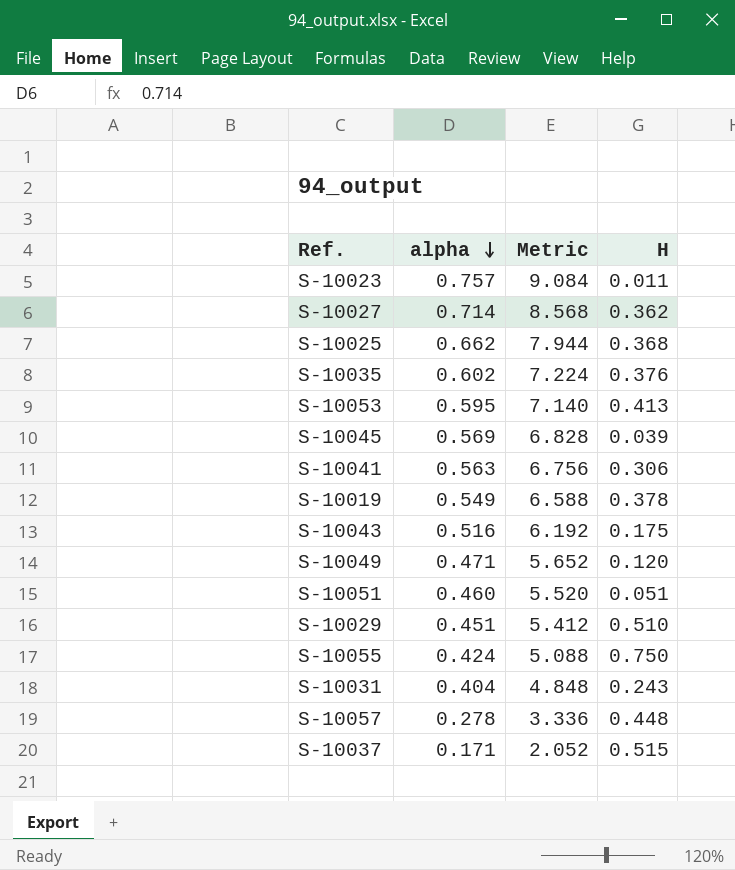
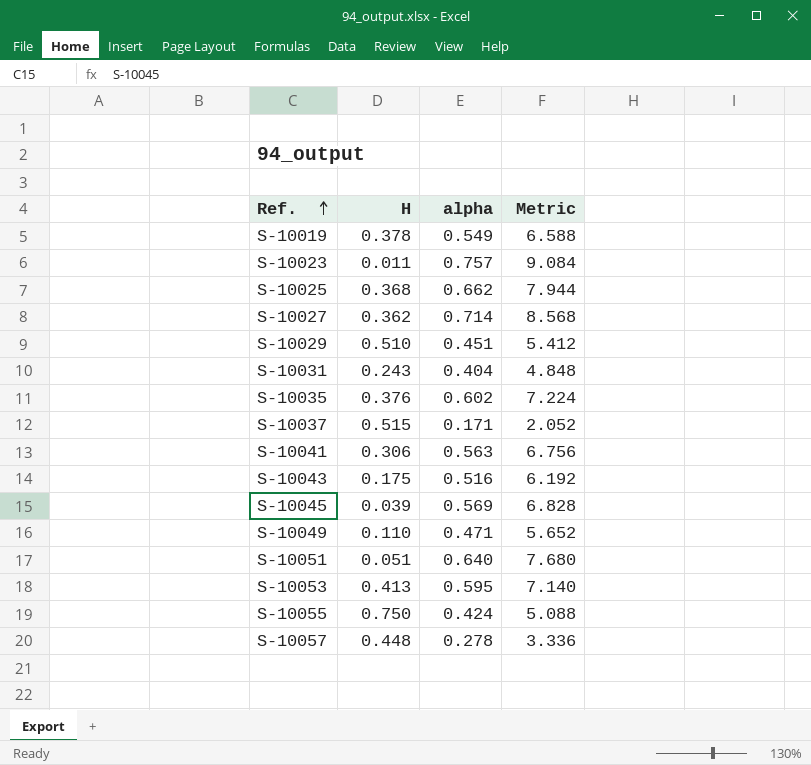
row order: alpha descending -> Ref. ascending
column H | position: 4 -> 2
S-10049 | H: 0.120 -> 0.110
S-10051 | alpha: 0.460 -> 0.640
S-10051 | Metric: 5.520 -> 7.680

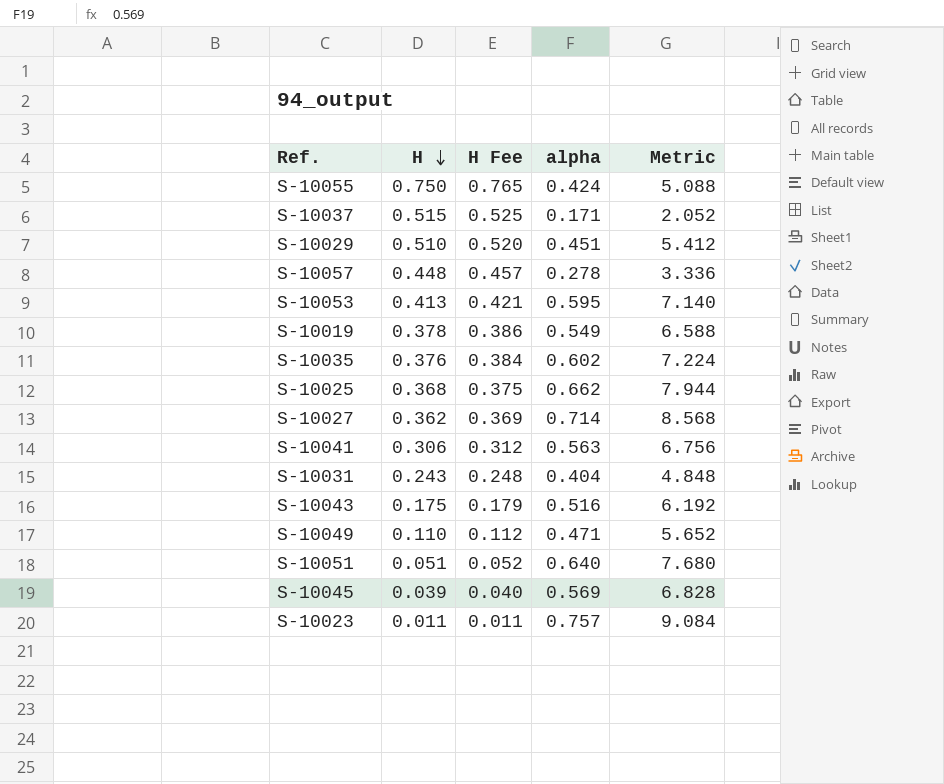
row order: Ref. ascending -> H descending
column H Fee | formula: none -> [H] * 1.02

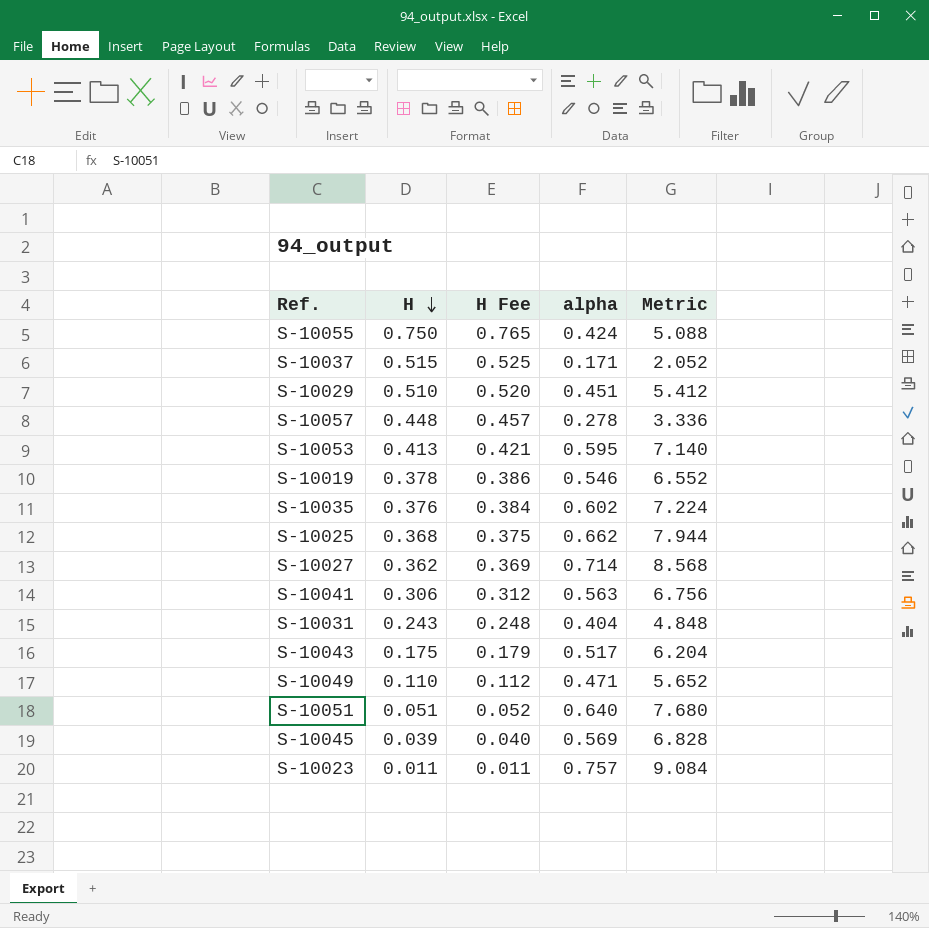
S-10019 | alpha: 0.549 -> 0.546
S-10019 | Metric: 6.588 -> 6.552
S-10043 | alpha: 0.516 -> 0.517
S-10043 | Metric: 6.192 -> 6.204

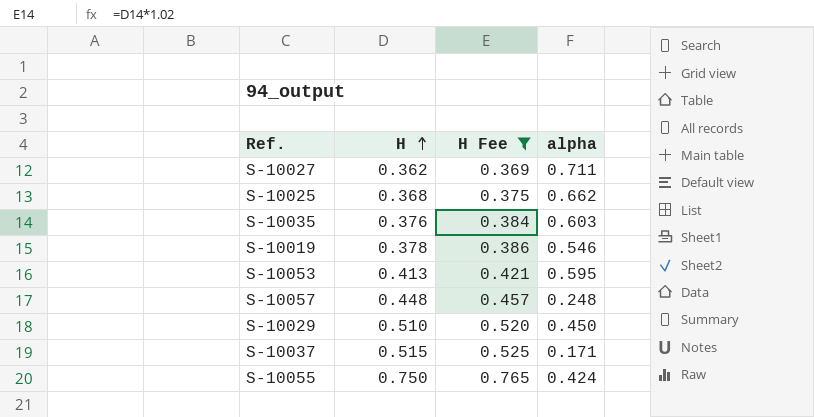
filter: none -> H Fee >= 0.369
row order: H descending -> H ascending
column Metric | formula: [alpha] * 12 -> none
S-10027 | alpha: 0.714 -> 0.711
S-10035 | alpha: 0.602 -> 0.603
S-10057 | alpha: 0.278 -> 0.248
S-10029 | alpha: 0.451 -> 0.450

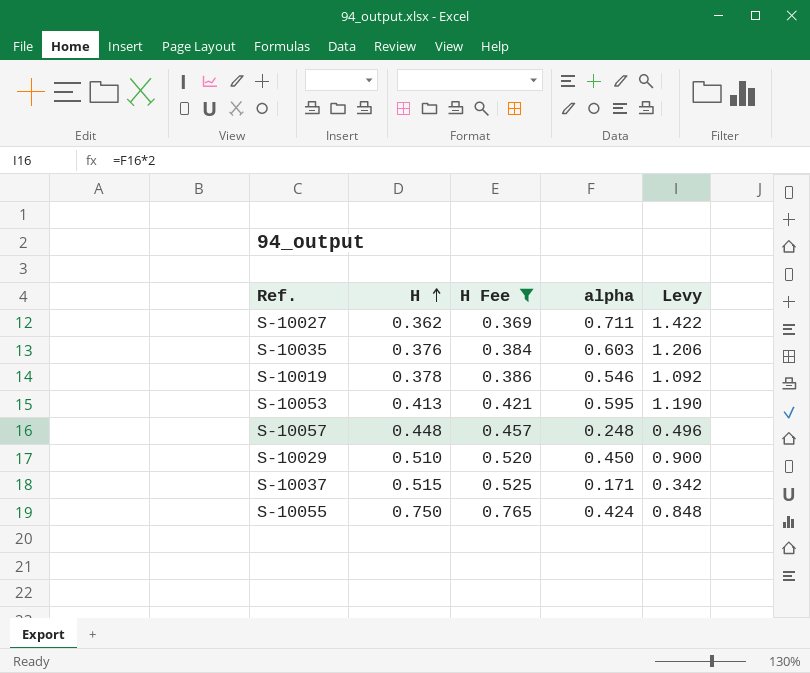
column Levy | formula: none -> [alpha] * 2
row S-10025: 0.368 | 0.375 | 0.662 -> none

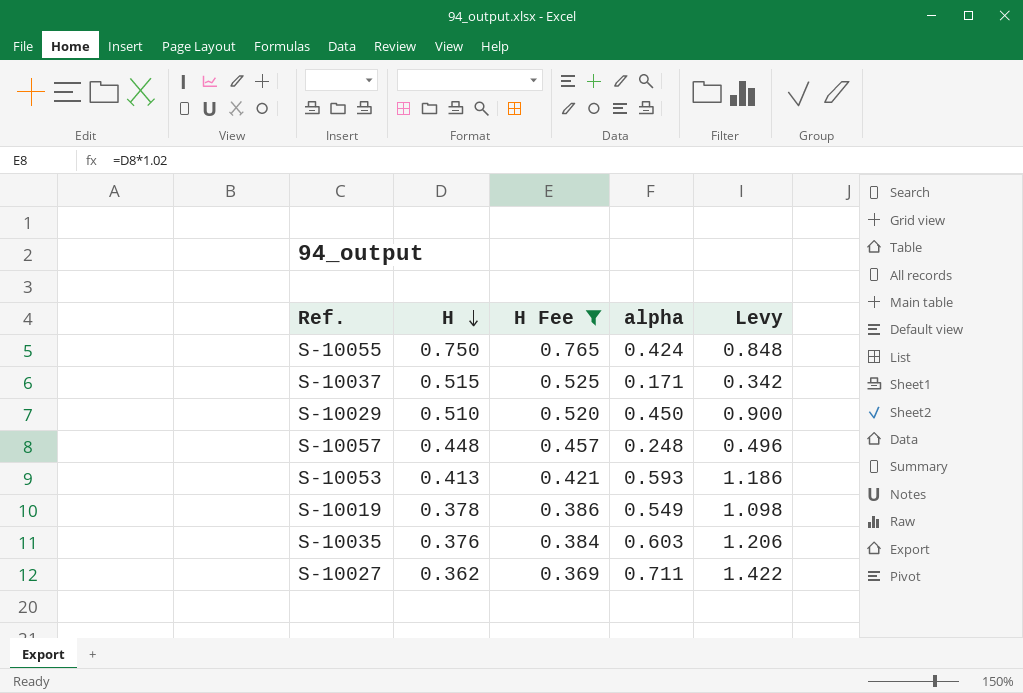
row order: H ascending -> H descending
S-10053 | alpha: 0.595 -> 0.593
S-10053 | Levy: 1.190 -> 1.186
S-10019 | alpha: 0.546 -> 0.549
S-10019 | Levy: 1.092 -> 1.098

